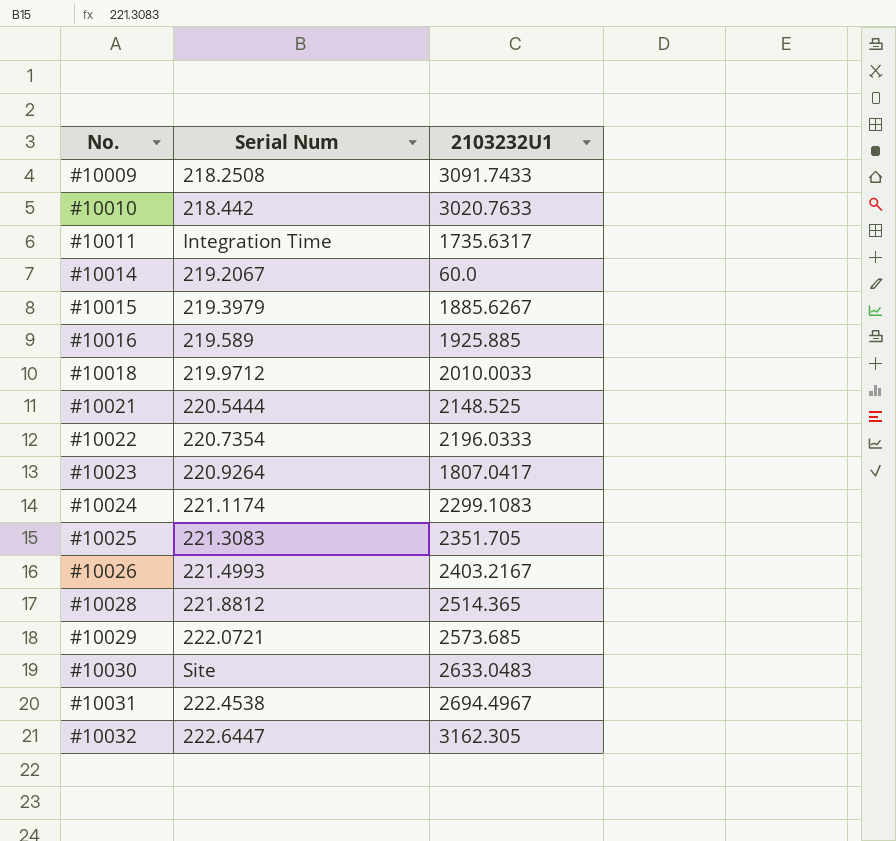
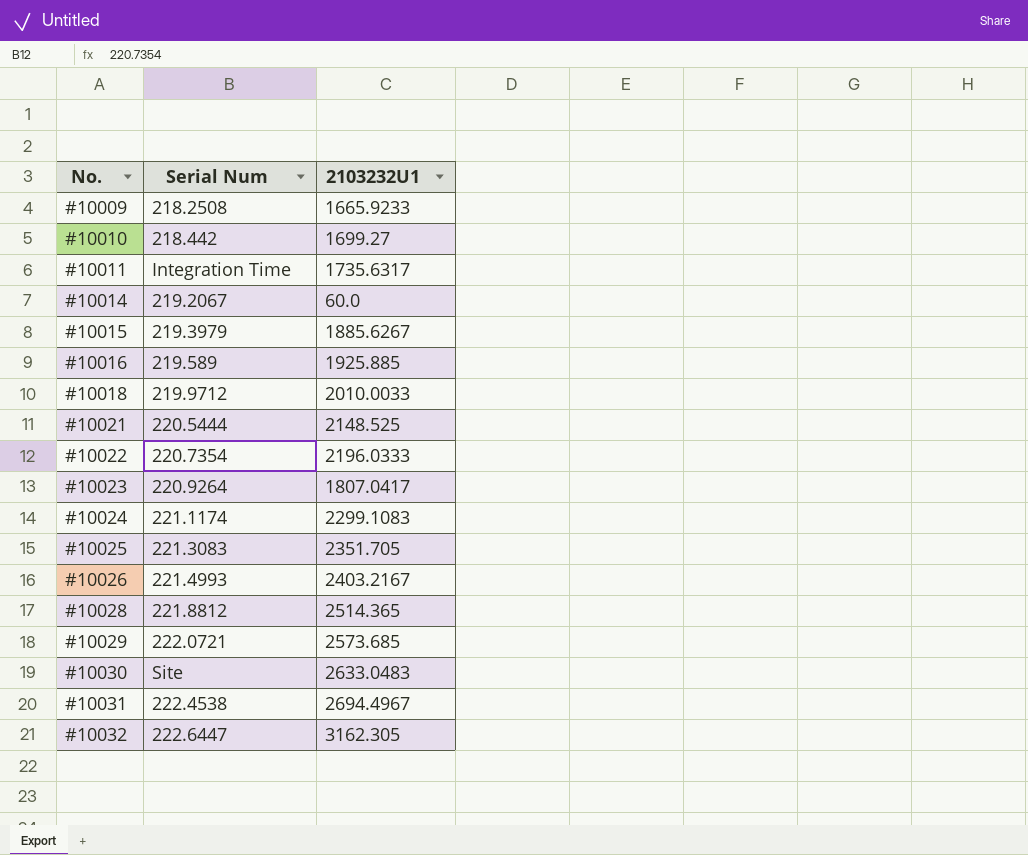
#10009 | 2103232U1: 3091.7433 -> 1665.9233
#10010 | 2103232U1: 3020.7633 -> 1699.27

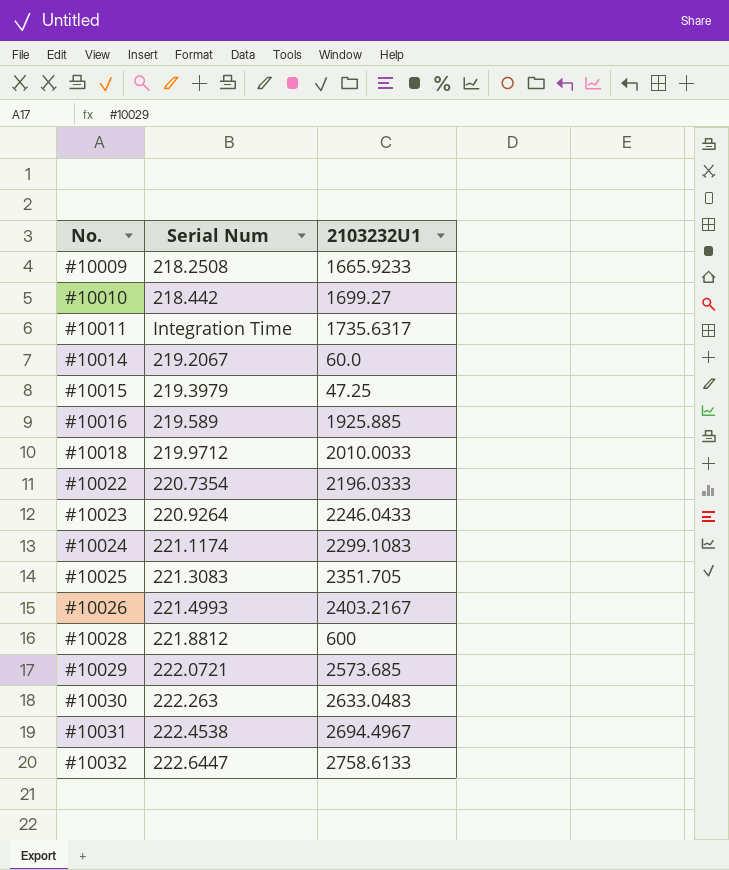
row #10021: 220.5444 | 2148.525 -> none
#10015 | 2103232U1: 1885.6267 -> 47.25
#10023 | 2103232U1: 1807.0417 -> 2246.0433
#10028 | 2103232U1: 2514.365 -> 600
#10030 | Serial Num: Site -> 222.263
#10032 | 2103232U1: 3162.305 -> 2758.6133

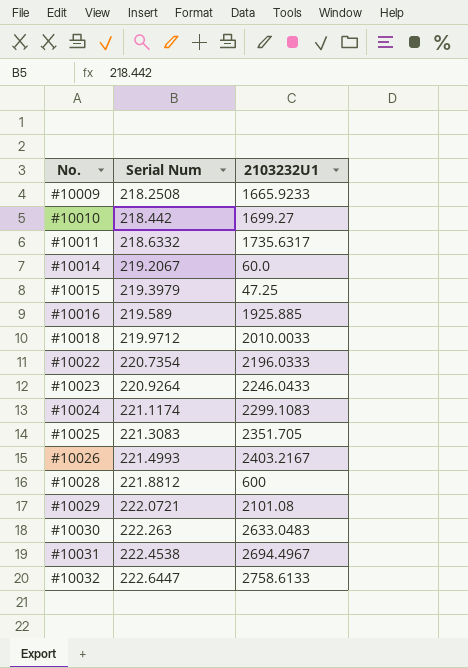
#10011 | Serial Num: Integration Time -> 218.6332
#10029 | 2103232U1: 2573.685 -> 2101.08

